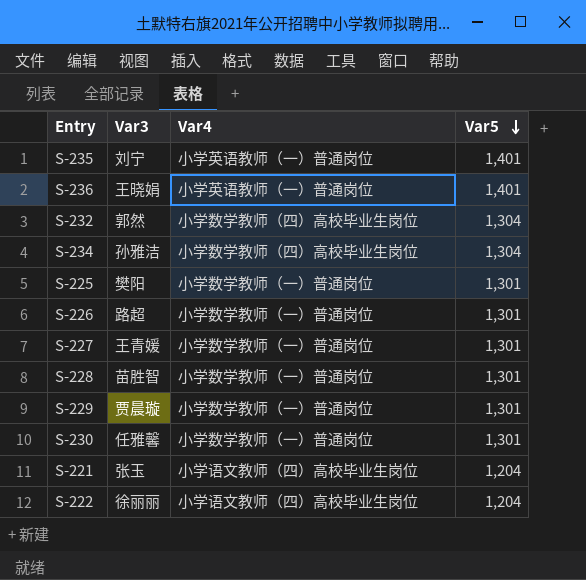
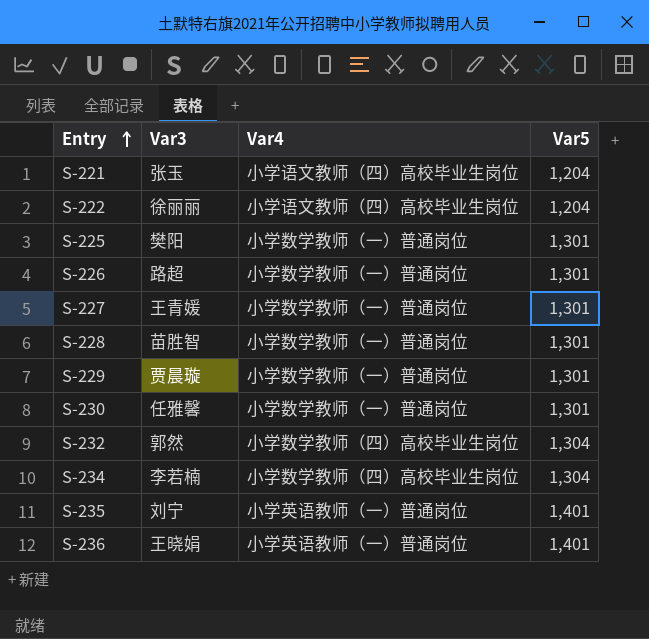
row order: Var5 descending -> Entry ascending
S-234 | Var3: 孙雅洁 -> 李若楠

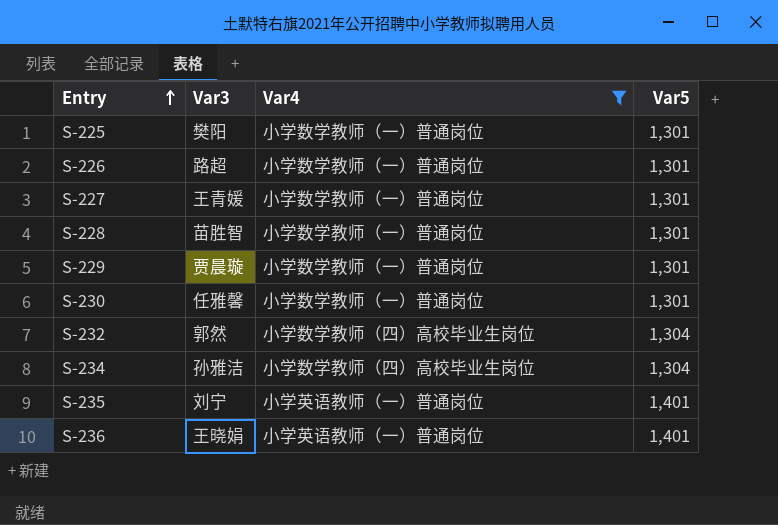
filter: none -> Var4 != 小学语文教师（四）高校毕业生岗位
S-234 | Var3: 李若楠 -> 孙雅洁

